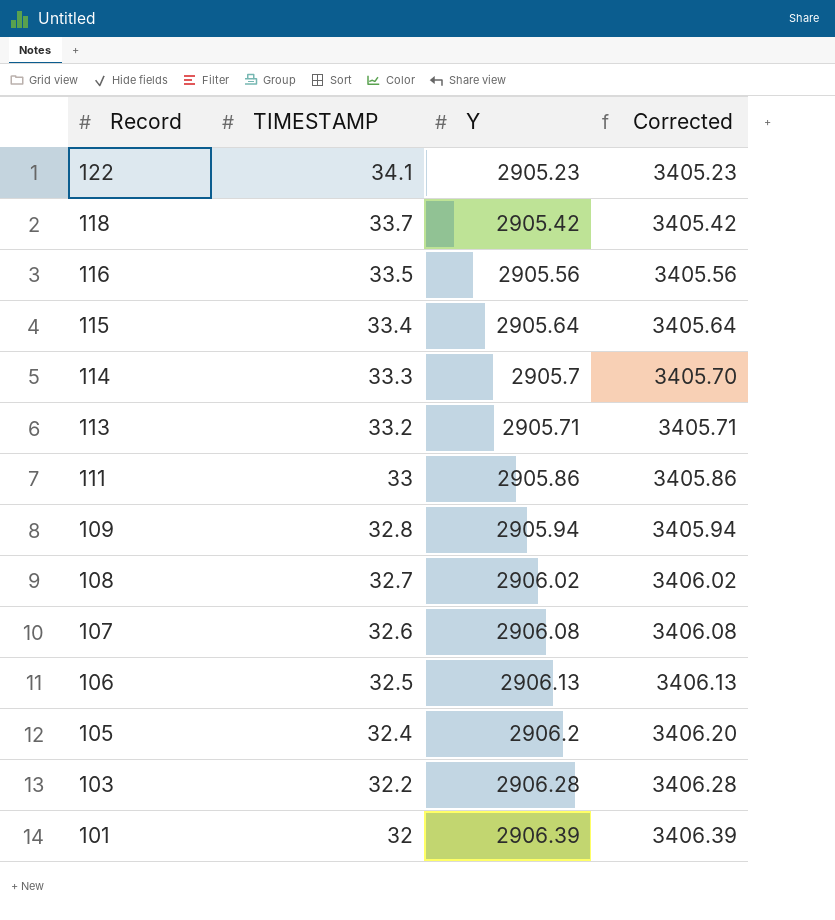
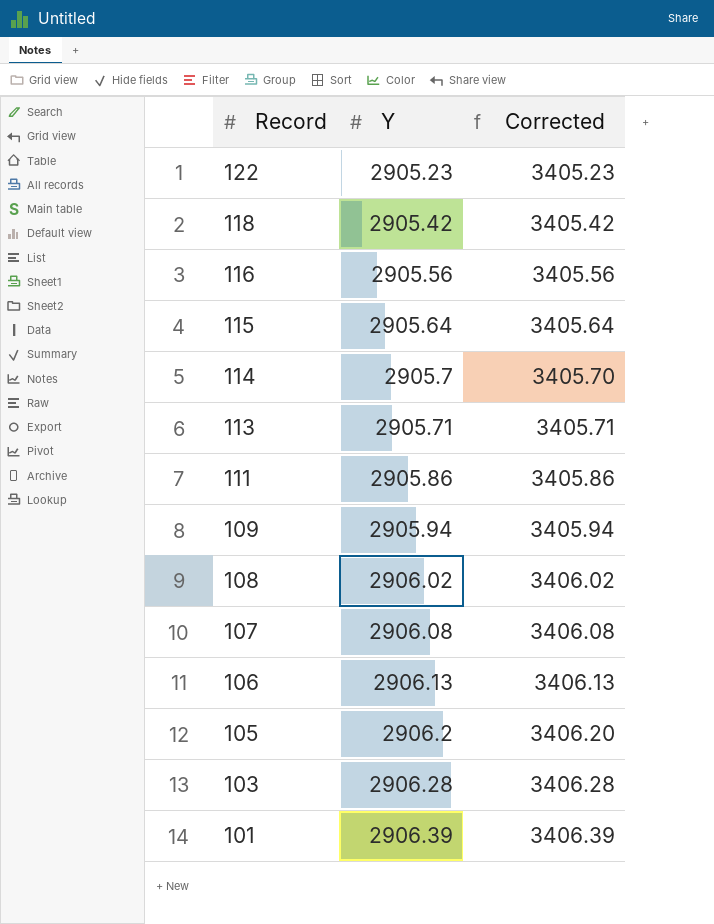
column TIMESTAMP | position: 2 -> none

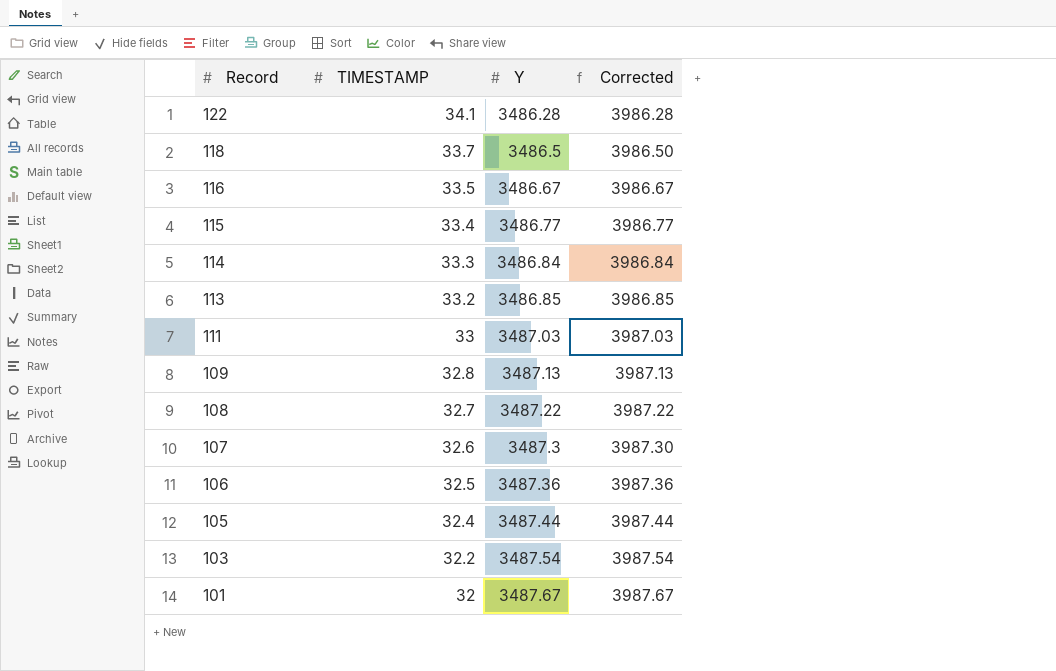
column TIMESTAMP | position: none -> 2
122 | Y: 2905.23 -> 3486.28
122 | Corrected: 3405.23 -> 3986.28
118 | Y: 2905.42 -> 3486.5
118 | Corrected: 3405.42 -> 3986.50
116 | Y: 2905.56 -> 3486.67
116 | Corrected: 3405.56 -> 3986.67
115 | Y: 2905.64 -> 3486.77
115 | Corrected: 3405.64 -> 3986.77
114 | Y: 2905.7 -> 3486.84
114 | Corrected: 3405.70 -> 3986.84
113 | Y: 2905.71 -> 3486.85
113 | Corrected: 3405.71 -> 3986.85
111 | Y: 2905.86 -> 3487.03
111 | Corrected: 3405.86 -> 3987.03
109 | Y: 2905.94 -> 3487.13
109 | Corrected: 3405.94 -> 3987.13
108 | Y: 2906.02 -> 3487.22
108 | Corrected: 3406.02 -> 3987.22
107 | Y: 2906.08 -> 3487.3
107 | Corrected: 3406.08 -> 3987.30
106 | Y: 2906.13 -> 3487.36
106 | Corrected: 3406.13 -> 3987.36
105 | Y: 2906.2 -> 3487.44
105 | Corrected: 3406.20 -> 3987.44
103 | Y: 2906.28 -> 3487.54
103 | Corrected: 3406.28 -> 3987.54
101 | Y: 2906.39 -> 3487.67
101 | Corrected: 3406.39 -> 3987.67

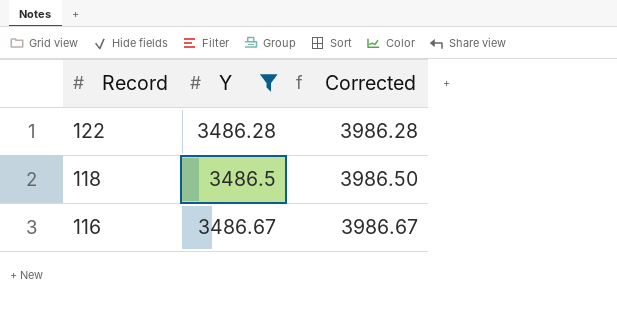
filter: none -> Y <= 3486.67
column TIMESTAMP | position: 2 -> none

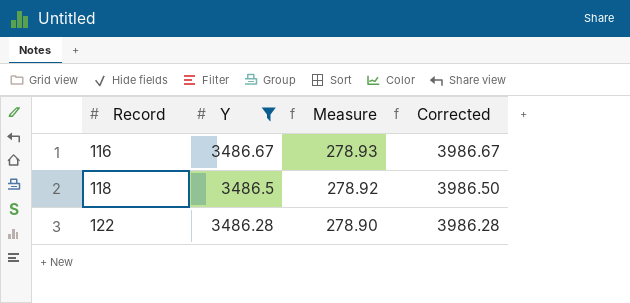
row order: Record descending -> Record ascending
column Measure | formula: none -> [Y] * 0.08

